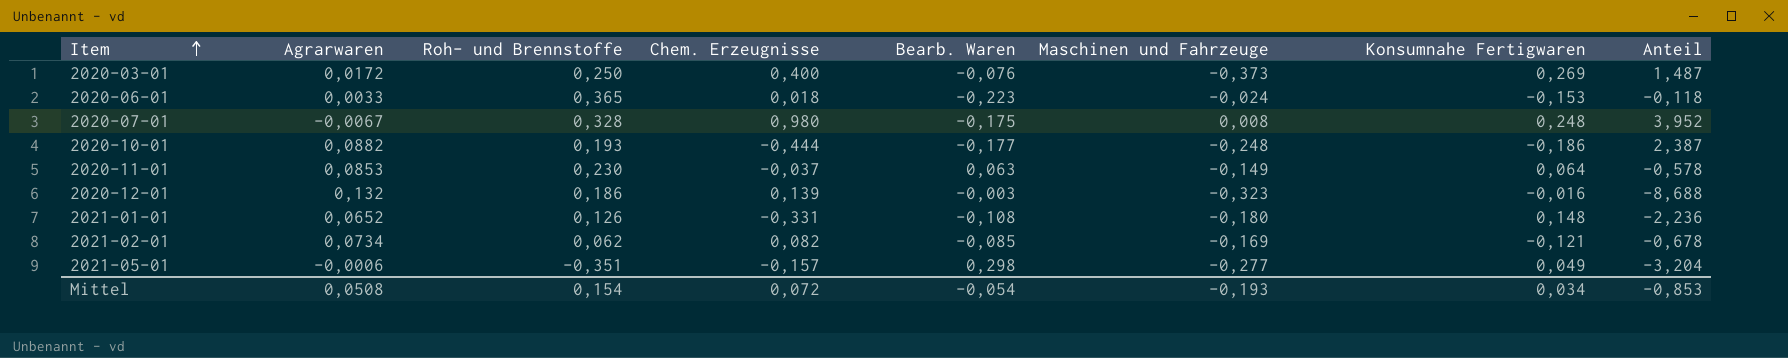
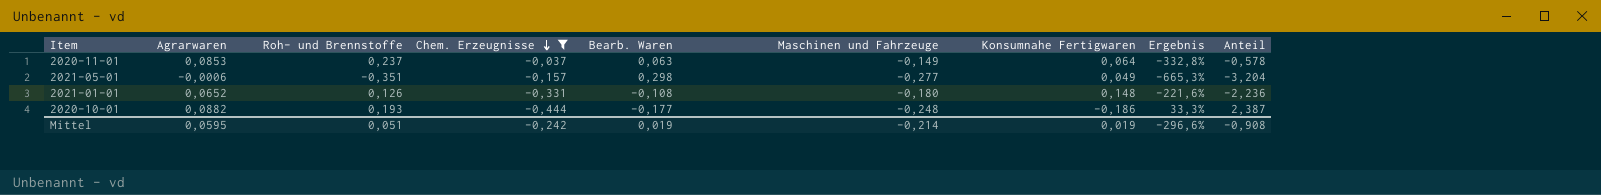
filter: none -> Chem. Erzeugnisse <= -0,037
row order: Item ascending -> Chem. Erzeugnisse descending
column Ergebnis | formula: none -> ([Maschinen und Fahrzeuge] - [Konsumnahe Fertigwaren]) / [Konsumnahe Fertigwaren]
2020-11-01 | Roh- und Brennstoffe: 0,230 -> 0,237
Mittel | Agrarwaren: 0,0508 -> 0,0595
Mittel | Roh- und Brennstoffe: 0,154 -> 0,051
Mittel | Chem. Erzeugnisse: 0,072 -> -0,242
Mittel | Bearb. Waren: -0,054 -> 0,019
Mittel | Maschinen und Fahrzeuge: -0,193 -> -0,214
Mittel | Konsumnahe Fertigwaren: 0,034 -> 0,019
Mittel | Anteil: -0,853 -> -0,908

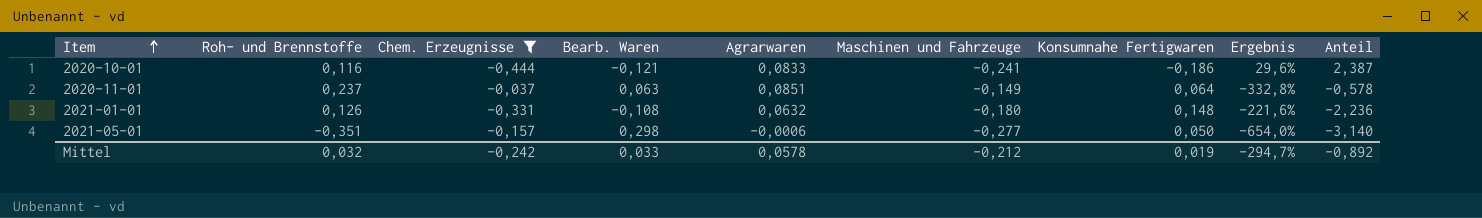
row order: Chem. Erzeugnisse descending -> Item ascending
column Agrarwaren | position: 2 -> 5
2020-10-01 | Roh- und Brennstoffe: 0,193 -> 0,116
2020-10-01 | Bearb. Waren: -0,177 -> -0,121
2020-10-01 | Agrarwaren: 0,0882 -> 0,0833
2020-10-01 | Maschinen und Fahrzeuge: -0,248 -> -0,241
2020-10-01 | Ergebnis: 33,3% -> 29,6%
2020-11-01 | Agrarwaren: 0,0853 -> 0,0851
2021-01-01 | Agrarwaren: 0,0652 -> 0,0632
2021-05-01 | Konsumnahe Fertigwaren: 0,049 -> 0,050
2021-05-01 | Ergebnis: -665,3% -> -654,0%
2021-05-01 | Anteil: -3,204 -> -3,140
Mittel | Roh- und Brennstoffe: 0,051 -> 0,032
Mittel | Bearb. Waren: 0,019 -> 0,033
Mittel | Agrarwaren: 0,0595 -> 0,0578
Mittel | Maschinen und Fahrzeuge: -0,214 -> -0,212
Mittel | Ergebnis: -296,6% -> -294,7%
Mittel | Anteil: -0,908 -> -0,892

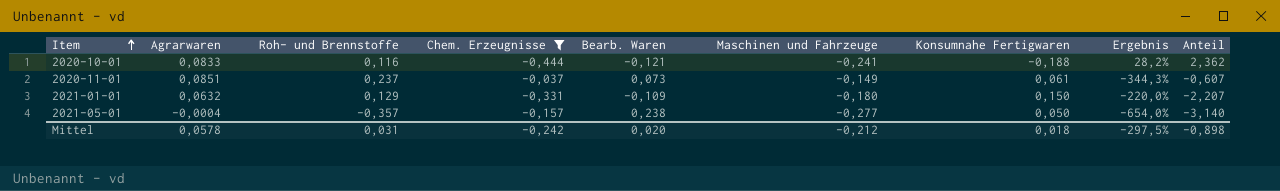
column Agrarwaren | position: 5 -> 2
2020-10-01 | Konsumnahe Fertigwaren: -0,186 -> -0,188
2020-10-01 | Ergebnis: 29,6% -> 28,2%
2020-10-01 | Anteil: 2,387 -> 2,362
2020-11-01 | Bearb. Waren: 0,063 -> 0,073
2020-11-01 | Konsumnahe Fertigwaren: 0,064 -> 0,061
2020-11-01 | Ergebnis: -332,8% -> -344,3%
2020-11-01 | Anteil: -0,578 -> -0,607
2021-01-01 | Roh- und Brennstoffe: 0,126 -> 0,129
2021-01-01 | Bearb. Waren: -0,108 -> -0,109
2021-01-01 | Konsumnahe Fertigwaren: 0,148 -> 0,150
2021-01-01 | Ergebnis: -221,6% -> -220,0%
2021-01-01 | Anteil: -2,236 -> -2,207
2021-05-01 | Agrarwaren: -0,0006 -> -0,0004
2021-05-01 | Roh- und Brennstoffe: -0,351 -> -0,357
2021-05-01 | Bearb. Waren: 0,298 -> 0,238
Mittel | Roh- und Brennstoffe: 0,032 -> 0,031
Mittel | Bearb. Waren: 0,033 -> 0,020
Mittel | Konsumnahe Fertigwaren: 0,019 -> 0,018
Mittel | Ergebnis: -294,7% -> -297,5%
Mittel | Anteil: -0,892 -> -0,898

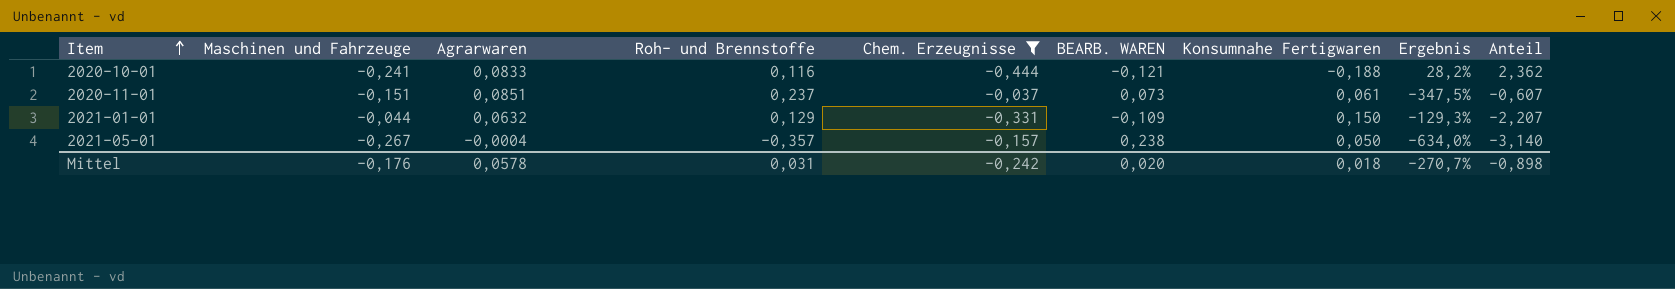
column Maschinen und Fahrzeuge | position: 6 -> 2
column name: Bearb. Waren -> BEARB. WAREN
2020-11-01 | Maschinen und Fahrzeuge: -0,149 -> -0,151
2020-11-01 | Ergebnis: -344,3% -> -347,5%
2021-01-01 | Maschinen und Fahrzeuge: -0,180 -> -0,044
2021-01-01 | Ergebnis: -220,0% -> -129,3%
2021-05-01 | Maschinen und Fahrzeuge: -0,277 -> -0,267
2021-05-01 | Ergebnis: -654,0% -> -634,0%
Mittel | Maschinen und Fahrzeuge: -0,212 -> -0,176
Mittel | Ergebnis: -297,5% -> -270,7%

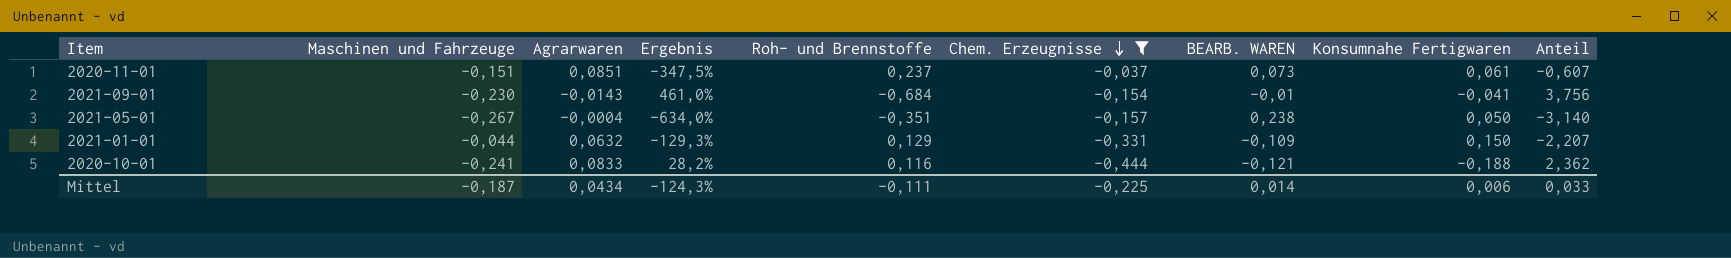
row order: Item ascending -> Chem. Erzeugnisse descending
column Ergebnis | position: 8 -> 4
row 2021-09-01: none -> -0,230 | -0,0143 | 461,0% | -0,684 | -0,154 | -0,01 | -0,041 | 3,756
2021-05-01 | Roh- und Brennstoffe: -0,357 -> -0,351
Mittel | Maschinen und Fahrzeuge: -0,176 -> -0,187
Mittel | Agrarwaren: 0,0578 -> 0,0434
Mittel | Ergebnis: -270,7% -> -124,3%
Mittel | Roh- und Brennstoffe: 0,031 -> -0,111
Mittel | Chem. Erzeugnisse: -0,242 -> -0,225
Mittel | BEARB. WAREN: 0,020 -> 0,014
Mittel | Konsumnahe Fertigwaren: 0,018 -> 0,006
Mittel | Anteil: -0,898 -> 0,033

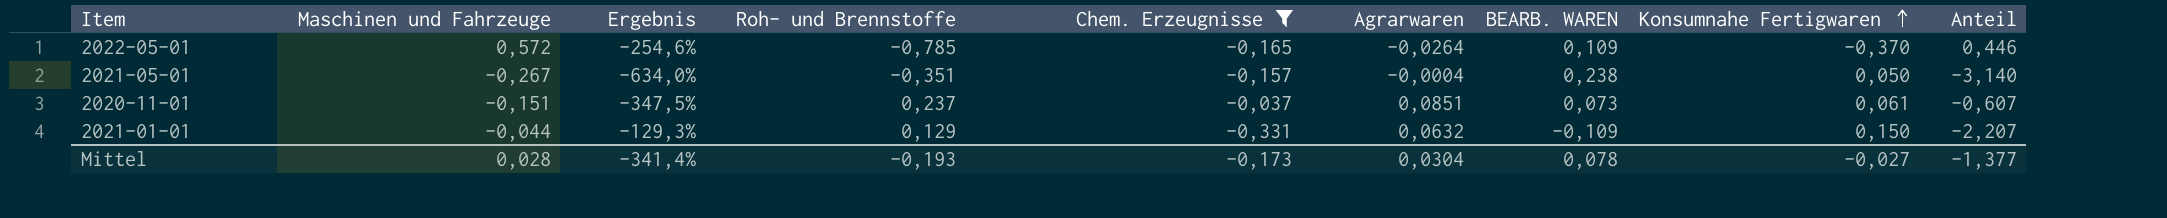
row order: Chem. Erzeugnisse descending -> Konsumnahe Fertigwaren ascending
column Agrarwaren | position: 3 -> 6
row 2021-09-01: -0,230 | -0,0143 | 461,0% | -0,684 | -0,154 | -0,01 | -0,041 | 3,756 -> none
row 2020-10-01: -0,241 | 0,0833 | 28,2% | 0,116 | -0,444 | -0,121 | -0,188 | 2,362 -> none
row 2022-05-01: none -> 0,572 | -254,6% | -0,785 | -0,165 | -0,0264 | 0,109 | -0,370 | 0,446
Mittel | Maschinen und Fahrzeuge: -0,187 -> 0,028
Mittel | Ergebnis: -124,3% -> -341,4%
Mittel | Roh- und Brennstoffe: -0,111 -> -0,193
Mittel | Chem. Erzeugnisse: -0,225 -> -0,173
Mittel | Agrarwaren: 0,0434 -> 0,0304
Mittel | BEARB. WAREN: 0,014 -> 0,078
Mittel | Konsumnahe Fertigwaren: 0,006 -> -0,027
Mittel | Anteil: 0,033 -> -1,377

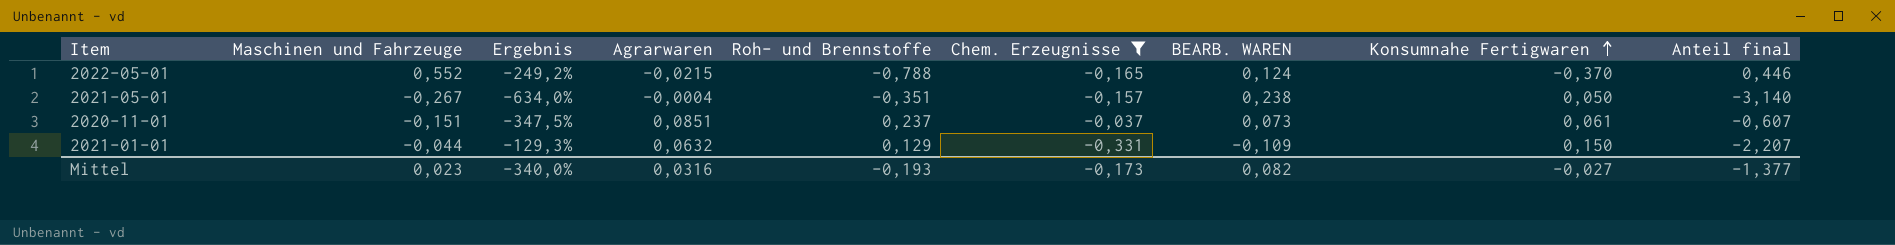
column Agrarwaren | position: 6 -> 4
column name: Anteil -> Anteil final
2022-05-01 | Maschinen und Fahrzeuge: 0,572 -> 0,552
2022-05-01 | Ergebnis: -254,6% -> -249,2%
2022-05-01 | Agrarwaren: -0,0264 -> -0,0215
2022-05-01 | Roh- und Brennstoffe: -0,785 -> -0,788
2022-05-01 | BEARB. WAREN: 0,109 -> 0,124
Mittel | Maschinen und Fahrzeuge: 0,028 -> 0,023
Mittel | Ergebnis: -341,4% -> -340,0%
Mittel | Agrarwaren: 0,0304 -> 0,0316
Mittel | BEARB. WAREN: 0,078 -> 0,082

